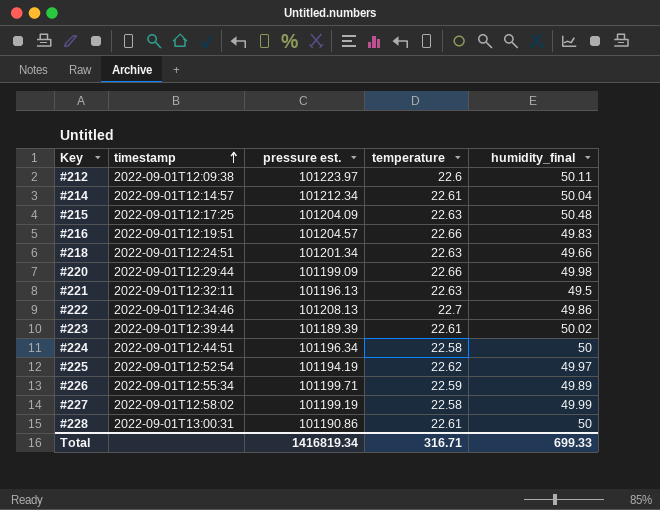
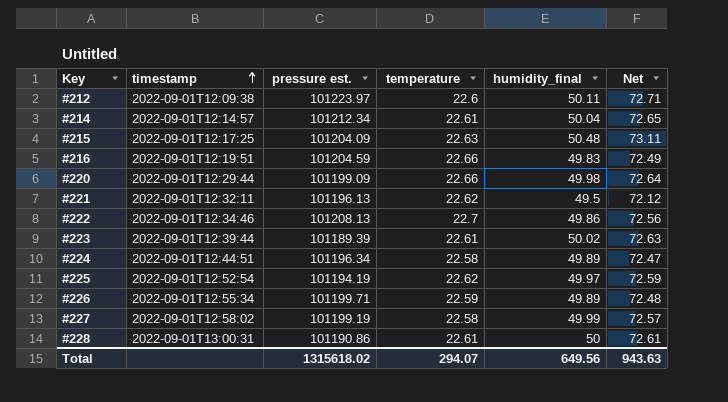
column Net | formula: none -> [temperature] + [humidity_final]
row #218: 2022-09-01T12:24:51 | 101201.34 | 22.63 | 49.66 -> none
#216 | pressure est.: 101204.57 -> 101204.59
#221 | temperature: 22.63 -> 22.62
#224 | humidity_final: 50 -> 49.89
Total | pressure est.: 1416819.34 -> 1315618.02
Total | temperature: 316.71 -> 294.07
Total | humidity_final: 699.33 -> 649.56

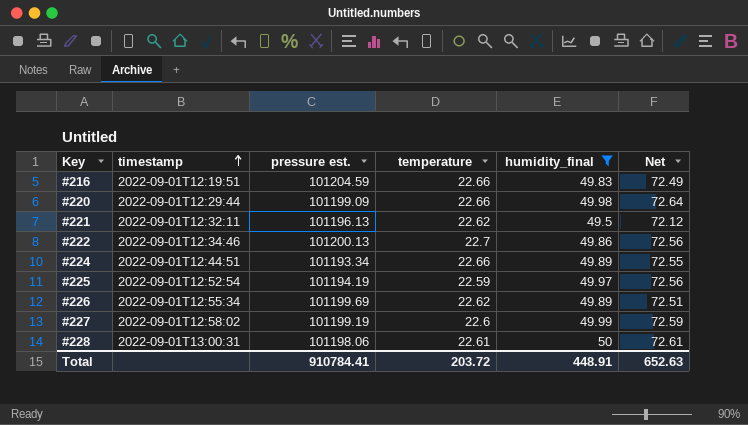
filter: none -> humidity_final <= 50
#222 | pressure est.: 101208.13 -> 101200.13
#224 | pressure est.: 101196.34 -> 101193.34
#224 | temperature: 22.58 -> 22.66
#224 | Net: 72.47 -> 72.55
#225 | temperature: 22.62 -> 22.59
#225 | Net: 72.59 -> 72.56
#226 | pressure est.: 101199.71 -> 101199.69
#226 | temperature: 22.59 -> 22.62
#226 | Net: 72.48 -> 72.51
#227 | temperature: 22.58 -> 22.6
#227 | Net: 72.57 -> 72.59
#228 | pressure est.: 101190.86 -> 101198.06
Total | pressure est.: 1315618.02 -> 910784.41
Total | temperature: 294.07 -> 203.72
Total | humidity_final: 649.56 -> 448.91
Total | Net: 943.63 -> 652.63

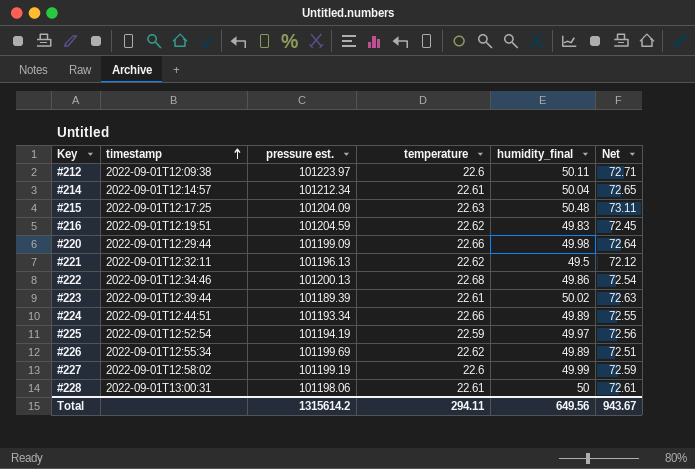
filter: humidity_final <= 50 -> none
#216 | temperature: 22.66 -> 22.62
#216 | Net: 72.49 -> 72.45
#222 | temperature: 22.7 -> 22.68
#222 | Net: 72.56 -> 72.54
Total | pressure est.: 910784.41 -> 1315614.2
Total | temperature: 203.72 -> 294.11
Total | humidity_final: 448.91 -> 649.56
Total | Net: 652.63 -> 943.67

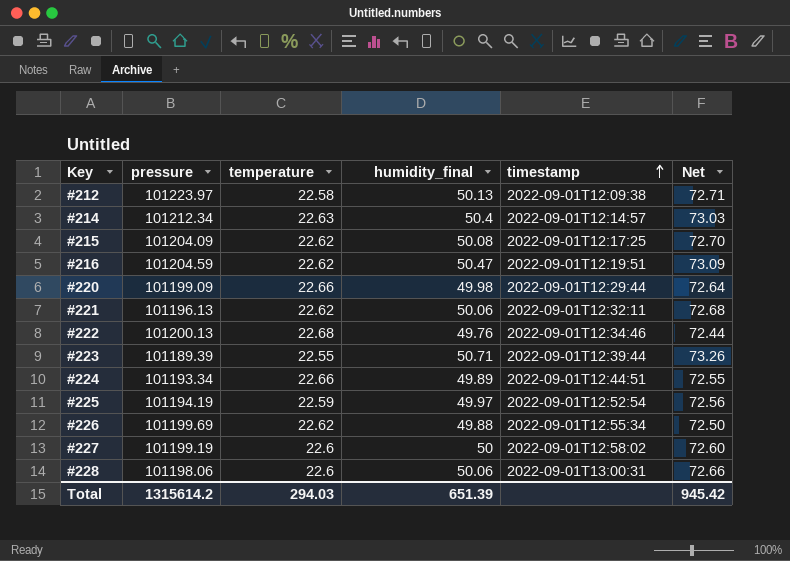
column name: pressure est. -> pressure
column timestamp | position: 2 -> 5
#212 | temperature: 22.6 -> 22.58
#212 | humidity_final: 50.11 -> 50.13
#214 | temperature: 22.61 -> 22.63
#214 | humidity_final: 50.04 -> 50.4
#214 | Net: 72.65 -> 73.03
#215 | temperature: 22.63 -> 22.62
#215 | humidity_final: 50.48 -> 50.08
#215 | Net: 73.11 -> 72.70
#216 | humidity_final: 49.83 -> 50.47
#216 | Net: 72.45 -> 73.09
#221 | humidity_final: 49.5 -> 50.06
#221 | Net: 72.12 -> 72.68
#222 | humidity_final: 49.86 -> 49.76
#222 | Net: 72.54 -> 72.44
#223 | temperature: 22.61 -> 22.55
#223 | humidity_final: 50.02 -> 50.71
#223 | Net: 72.63 -> 73.26
#226 | humidity_final: 49.89 -> 49.88
#226 | Net: 72.51 -> 72.50
#227 | humidity_final: 49.99 -> 50
#227 | Net: 72.59 -> 72.60
#228 | temperature: 22.61 -> 22.6
#228 | humidity_final: 50 -> 50.06
#228 | Net: 72.61 -> 72.66
Total | temperature: 294.11 -> 294.03
Total | humidity_final: 649.56 -> 651.39
Total | Net: 943.67 -> 945.42

